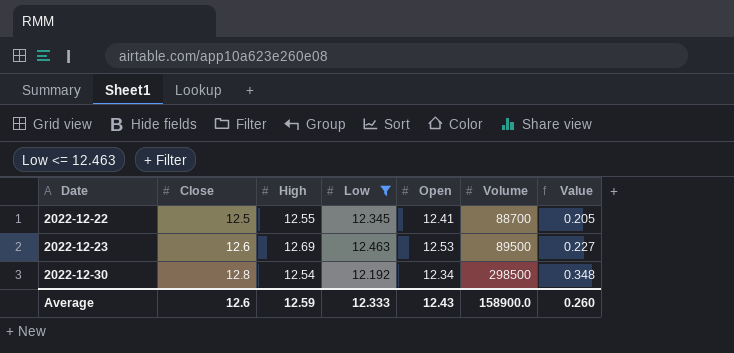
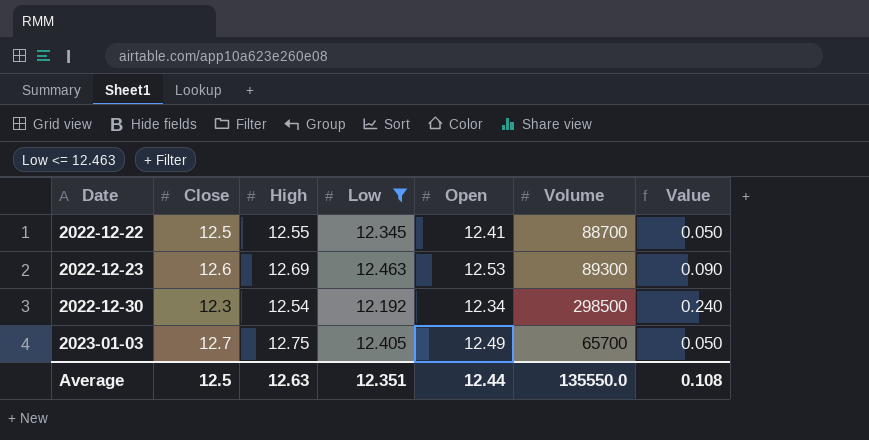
column Value | formula: [High] - [Low] -> [High] - [Close]
2022-12-23 | Volume: 89500 -> 89300
2022-12-30 | Close: 12.8 -> 12.3
row 2023-01-03: none -> 12.7 | 12.75 | 12.405 | 12.49 | 65700 | 0.050
Average | Close: 12.6 -> 12.5
Average | High: 12.59 -> 12.63
Average | Low: 12.333 -> 12.351
Average | Open: 12.43 -> 12.44
Average | Volume: 158900.0 -> 135550.0
Average | Value: 0.260 -> 0.108

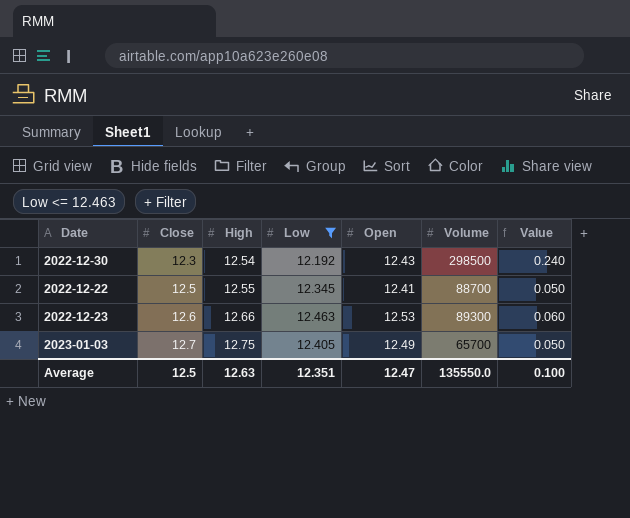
row order: Date ascending -> Close ascending
2022-12-30 | Open: 12.34 -> 12.43
2022-12-23 | High: 12.69 -> 12.66
2022-12-23 | Value: 0.090 -> 0.060
Average | Open: 12.44 -> 12.47
Average | Value: 0.108 -> 0.100

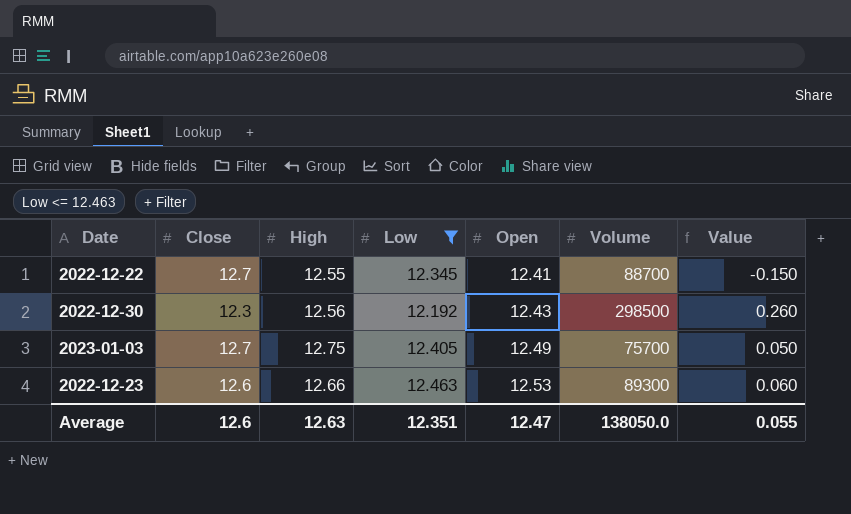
row order: Close ascending -> Open ascending
2022-12-22 | Close: 12.5 -> 12.7
2022-12-22 | Value: 0.050 -> -0.150
2022-12-30 | High: 12.54 -> 12.56
2022-12-30 | Value: 0.240 -> 0.260
2023-01-03 | Volume: 65700 -> 75700
Average | Close: 12.5 -> 12.6
Average | Volume: 135550.0 -> 138050.0
Average | Value: 0.100 -> 0.055

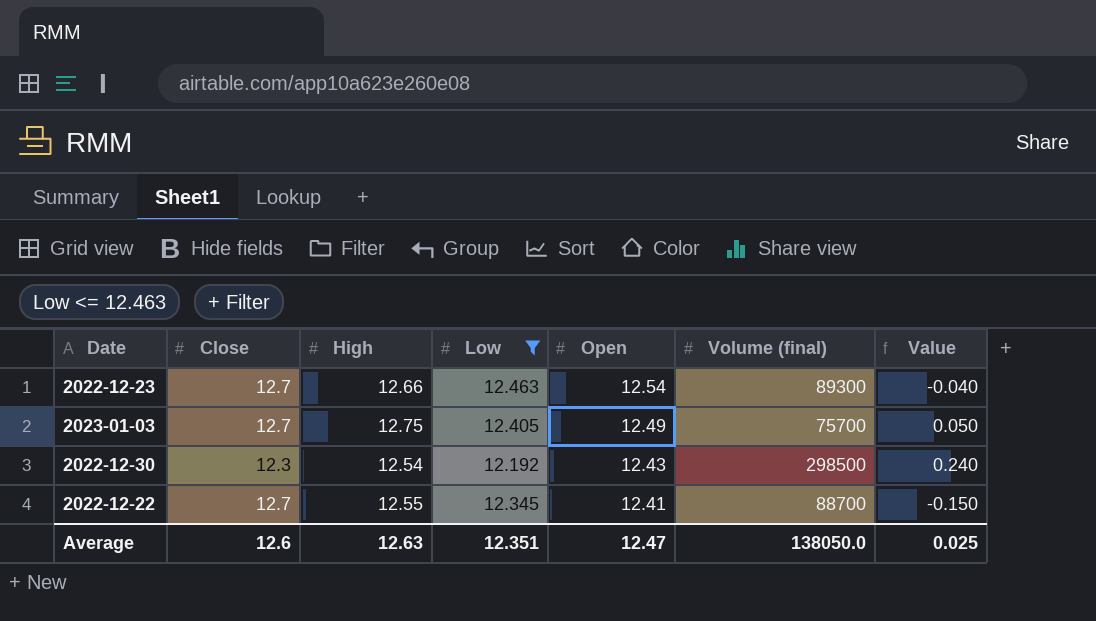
row order: Open ascending -> Open descending
column name: Volume -> Volume (final)
2022-12-23 | Close: 12.6 -> 12.7
2022-12-23 | Open: 12.53 -> 12.54
2022-12-23 | Value: 0.060 -> -0.040
2022-12-30 | High: 12.56 -> 12.54
2022-12-30 | Value: 0.260 -> 0.240
Average | Value: 0.055 -> 0.025

